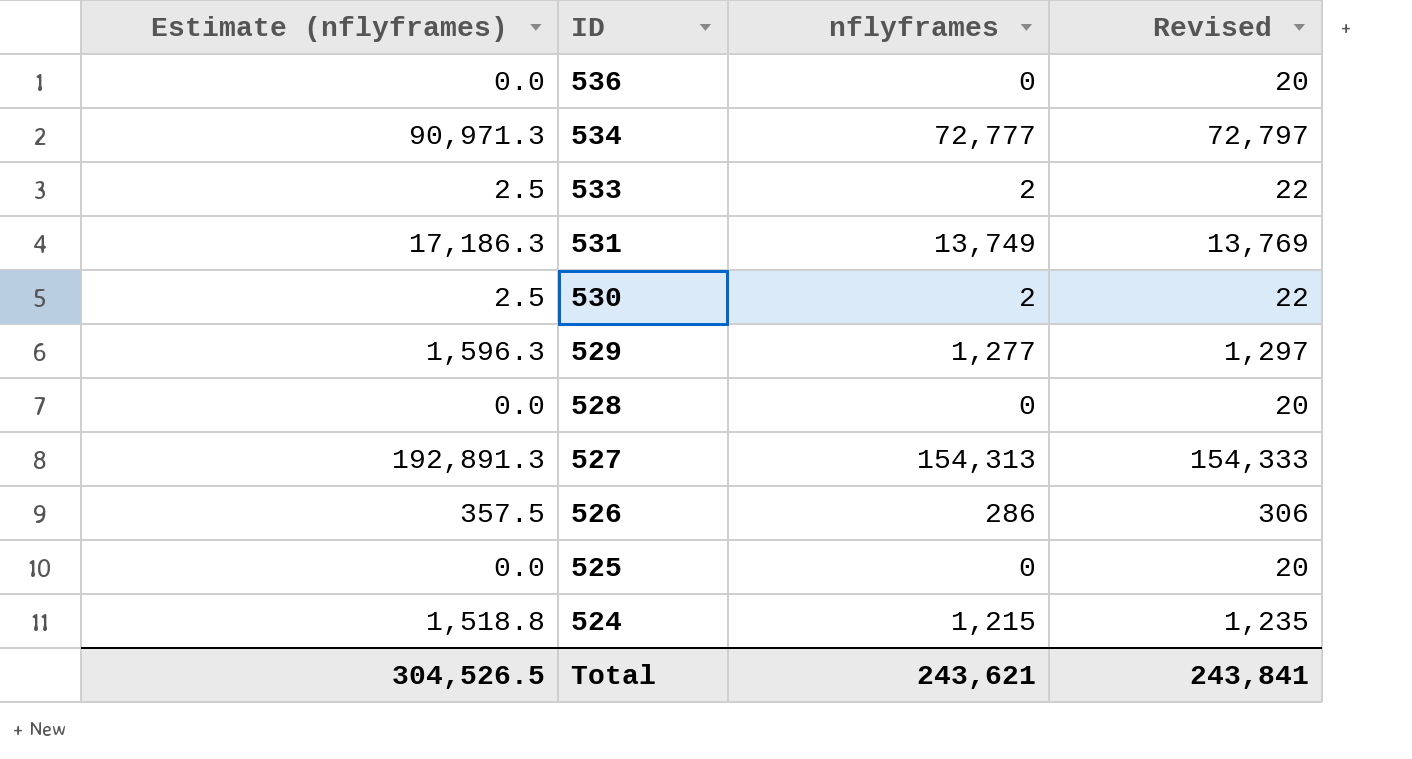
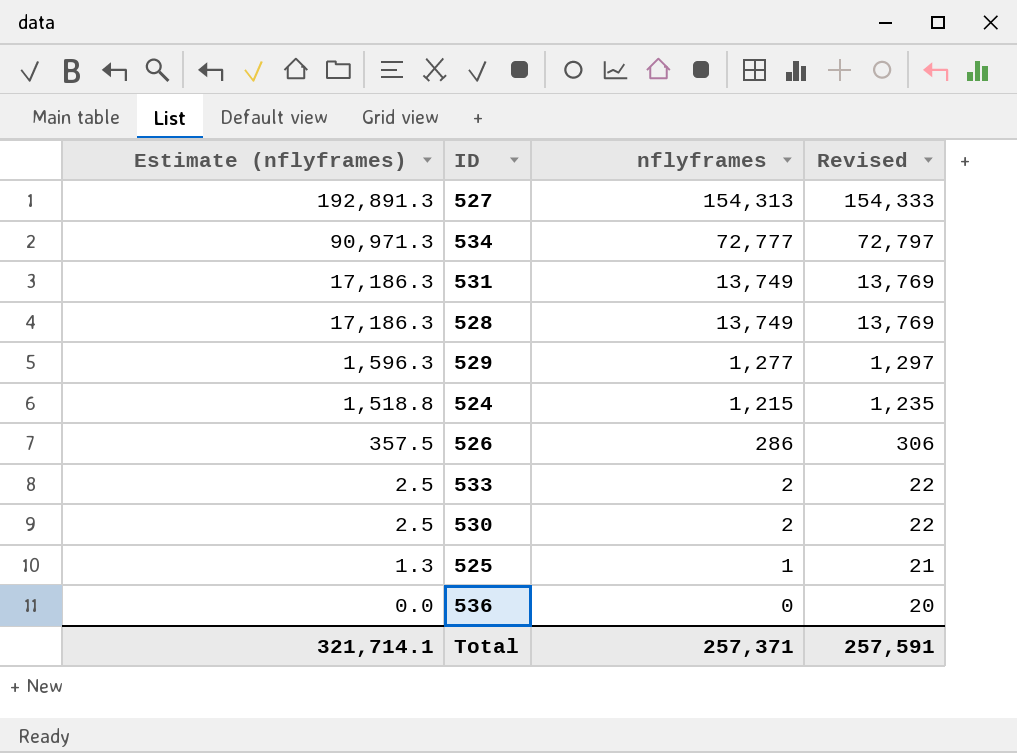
row order: ID descending -> Estimate (nflyframes) descending
528 | Estimate (nflyframes): 0.0 -> 17,186.3
528 | nflyframes: 0 -> 13,749
528 | Revised: 20 -> 13,769
525 | Estimate (nflyframes): 0.0 -> 1.3
525 | nflyframes: 0 -> 1
525 | Revised: 20 -> 21
Total | Estimate (nflyframes): 304,526.5 -> 321,714.1
Total | nflyframes: 243,621 -> 257,371
Total | Revised: 243,841 -> 257,591

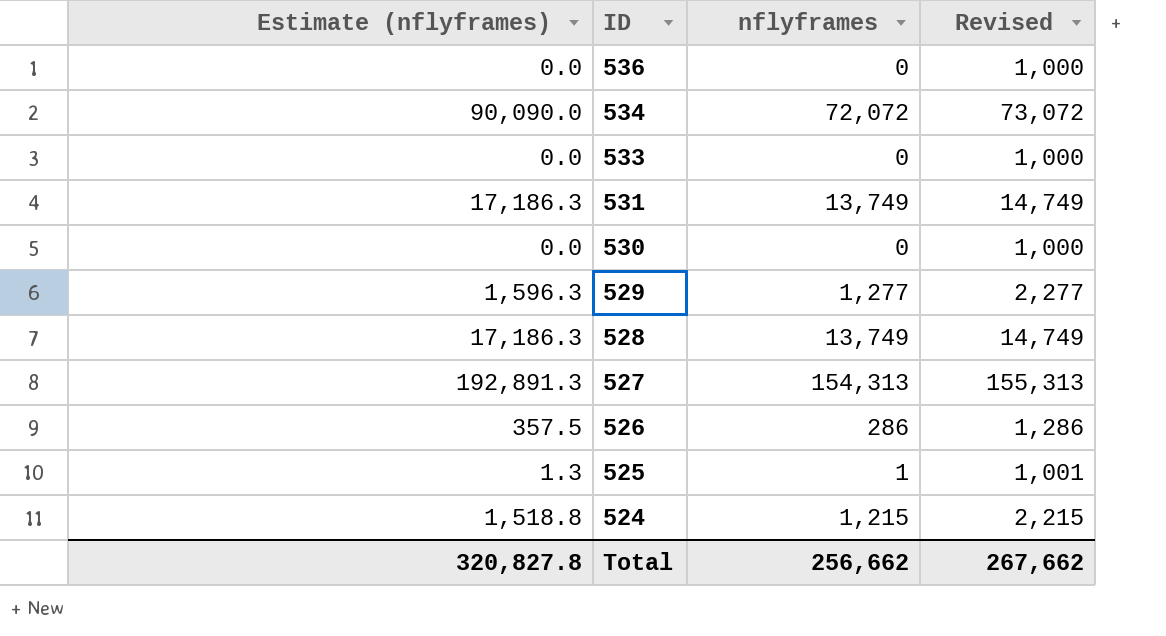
row order: Estimate (nflyframes) descending -> ID descending
column Revised | formula: [nflyframes] + 20 -> [nflyframes] + 1000
534 | Estimate (nflyframes): 90,971.3 -> 90,090.0
534 | nflyframes: 72,777 -> 72,072
533 | Estimate (nflyframes): 2.5 -> 0.0
533 | nflyframes: 2 -> 0
530 | Estimate (nflyframes): 2.5 -> 0.0
530 | nflyframes: 2 -> 0
Total | Estimate (nflyframes): 321,714.1 -> 320,827.8
Total | nflyframes: 257,371 -> 256,662
Total | Revised: 257,591 -> 267,662

